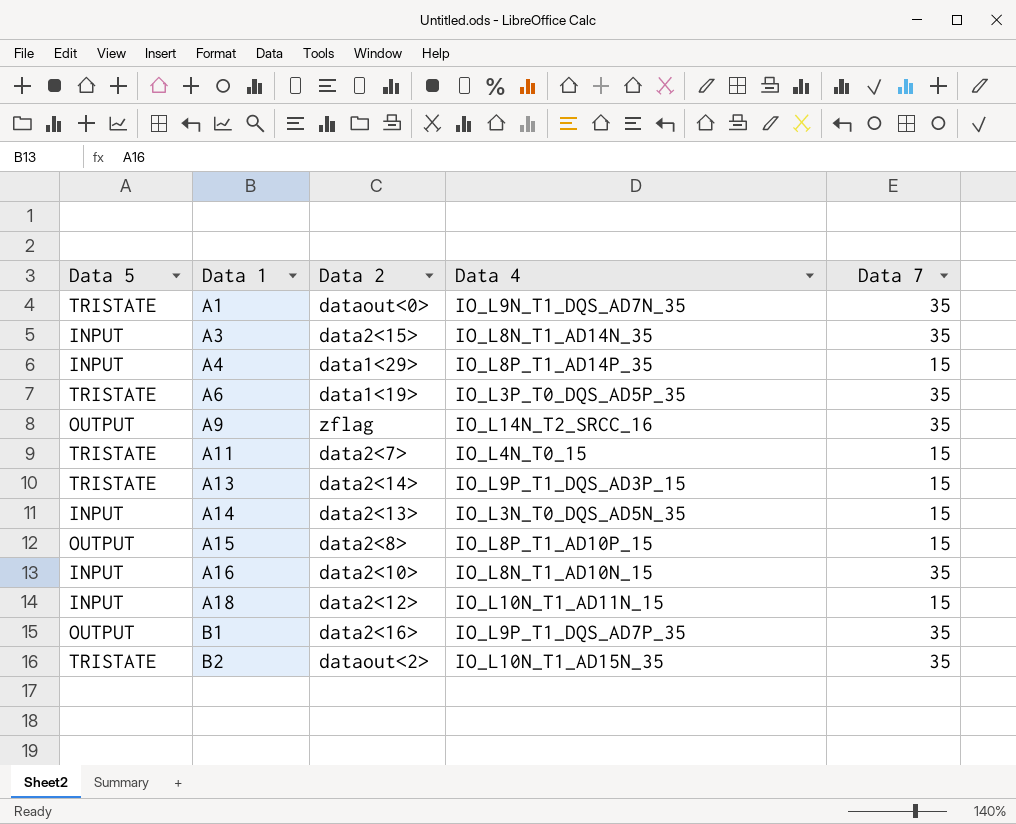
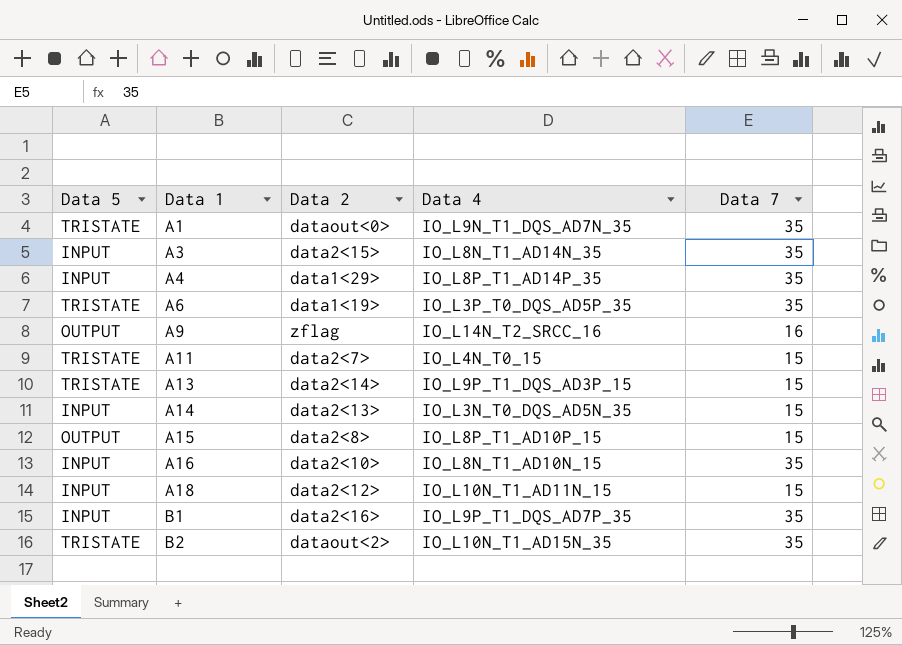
A4 | Data 7: 15 -> 35
A9 | Data 7: 35 -> 16
B1 | Data 5: OUTPUT -> INPUT

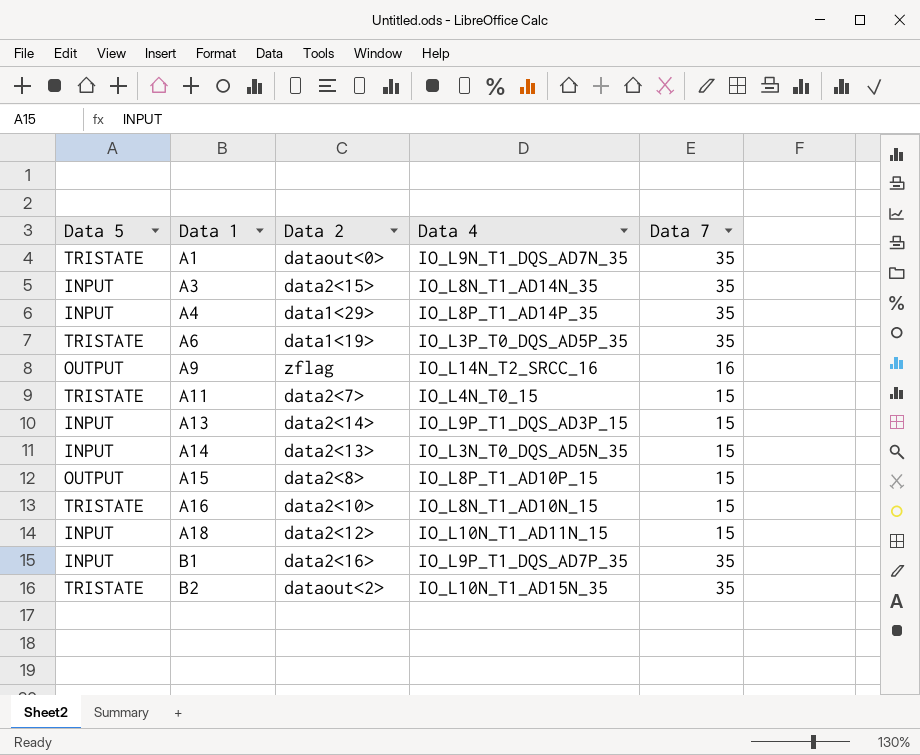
A13 | Data 5: TRISTATE -> INPUT
A16 | Data 5: INPUT -> TRISTATE
A16 | Data 7: 35 -> 15

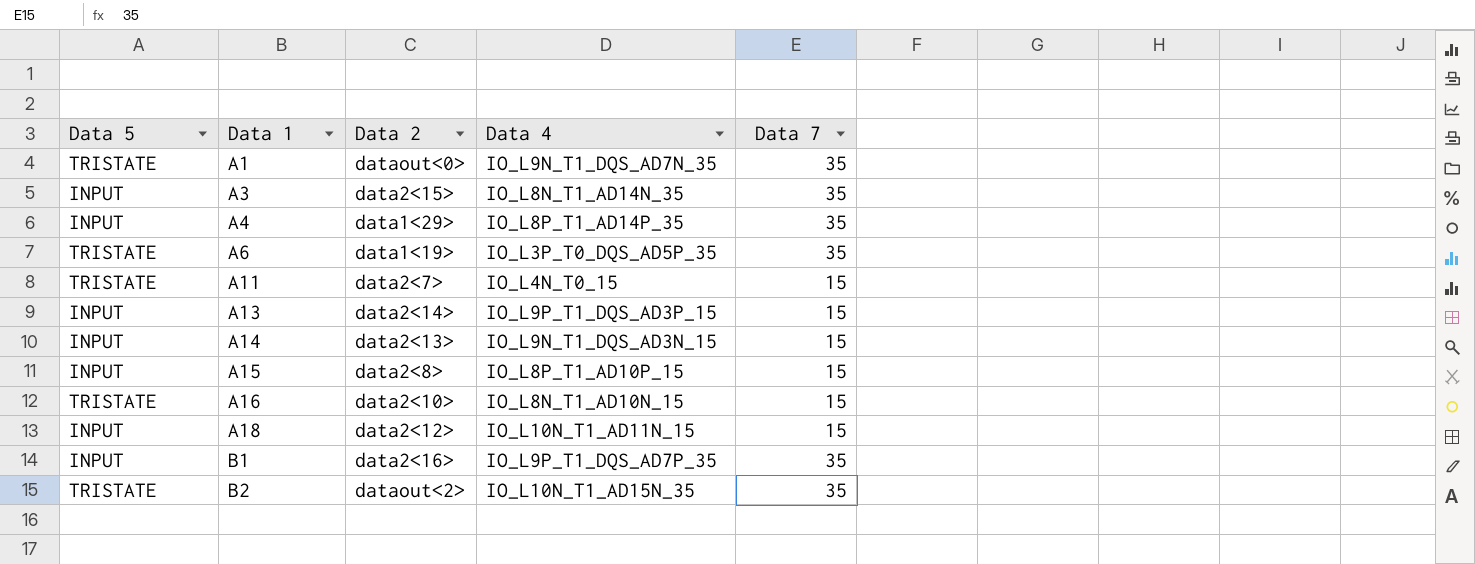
row A9: OUTPUT | zflag | IO_L14N_T2_SRCC_16 | 16 -> none
A14 | Data 4: IO_L3N_T0_DQS_AD5N_35 -> IO_L9N_T1_DQS_AD3N_15
A15 | Data 5: OUTPUT -> INPUT

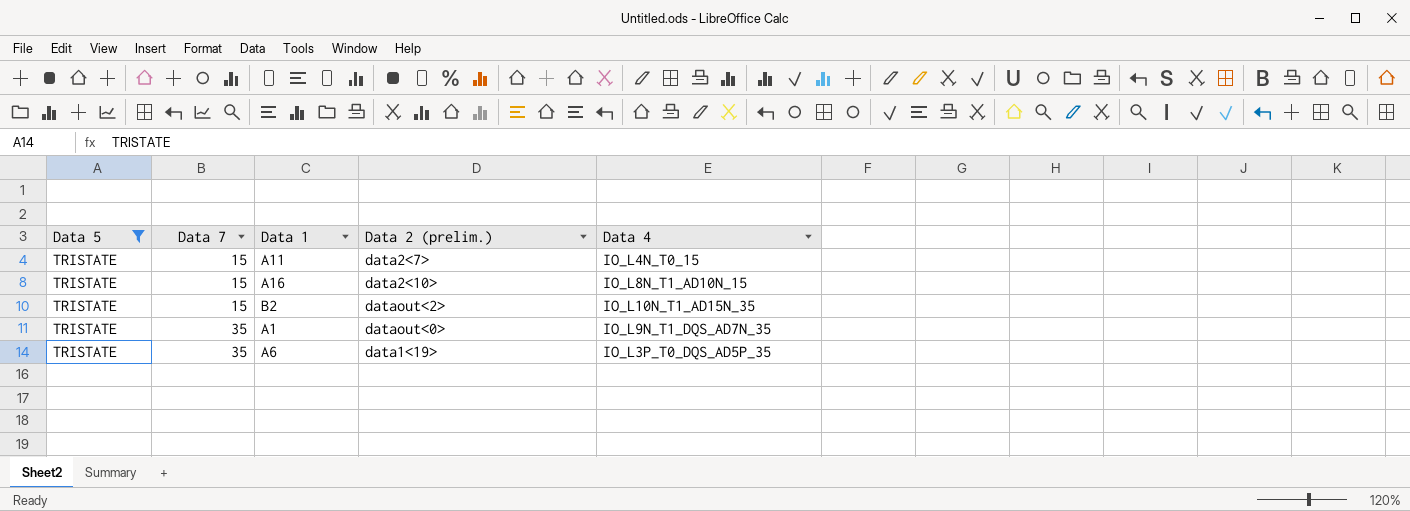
filter: none -> Data 5 = TRISTATE
row order: Data 1 ascending -> Data 7 ascending
column Data 7 | position: 5 -> 2
column name: Data 2 -> Data 2 (prelim.)
B2 | Data 7: 35 -> 15

